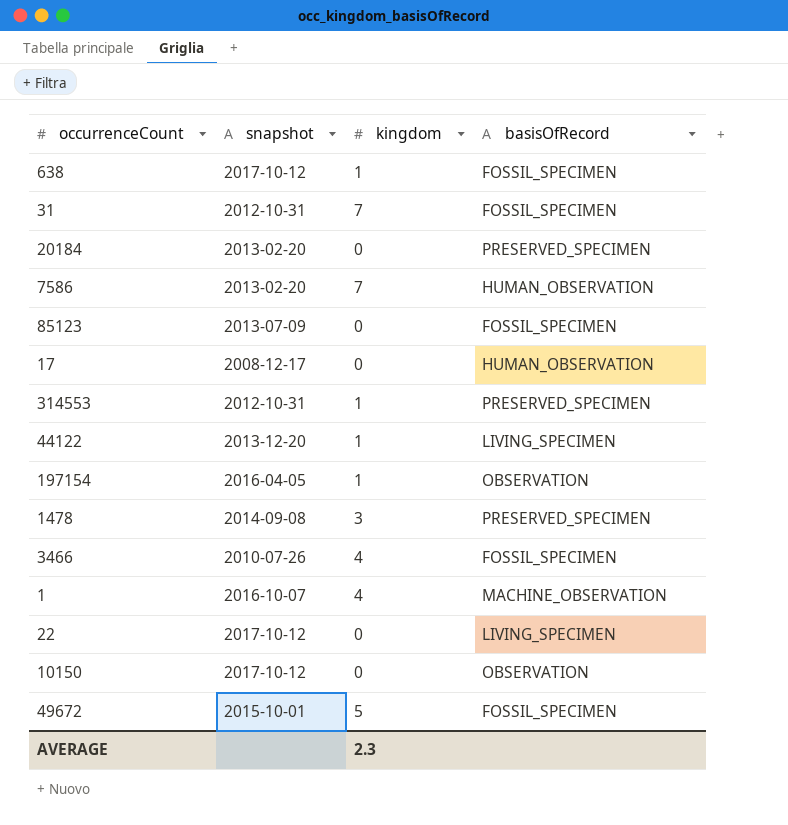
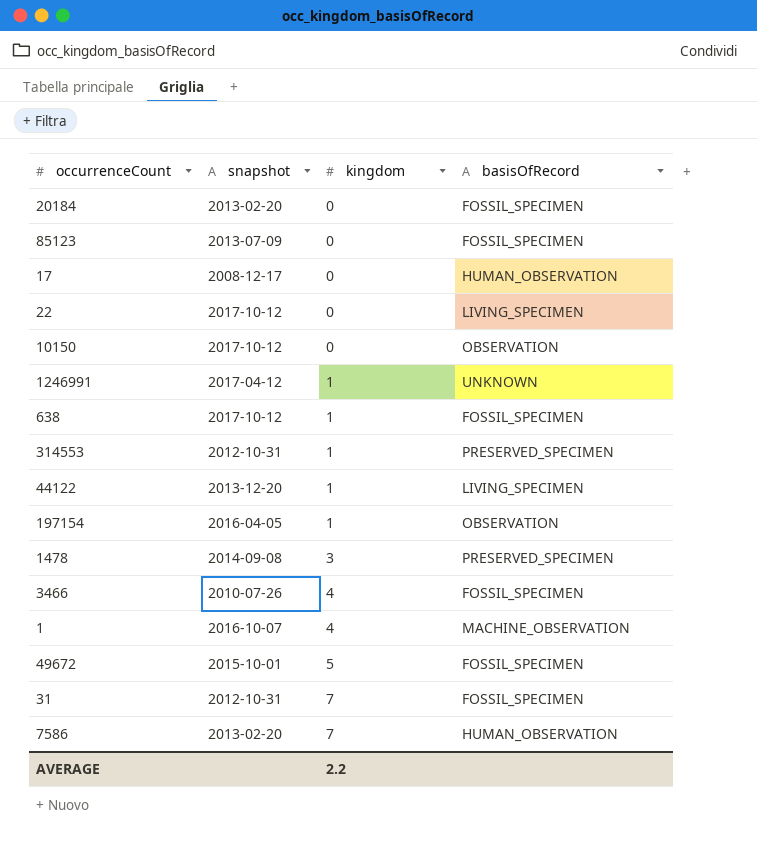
row order: none -> kingdom ascending
20184 | basisOfRecord: PRESERVED_SPECIMEN -> FOSSIL_SPECIMEN
row 1246991: none -> 2017-04-12 | 1 | UNKNOWN
AVERAGE | kingdom: 2.3 -> 2.2

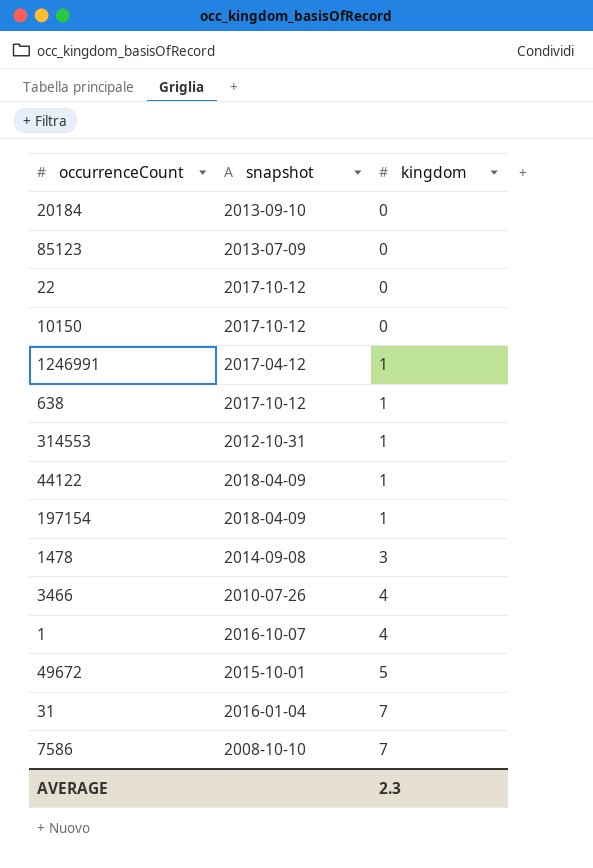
column basisOfRecord | position: 4 -> none
row 17: 2008-12-17 | 0 | HUMAN_OBSERVATION -> none
20184 | snapshot: 2013-02-20 -> 2013-09-10
44122 | snapshot: 2013-12-20 -> 2018-04-09
197154 | snapshot: 2016-04-05 -> 2018-04-09
31 | snapshot: 2012-10-31 -> 2016-01-04
7586 | snapshot: 2013-02-20 -> 2008-10-10
AVERAGE | kingdom: 2.2 -> 2.3

